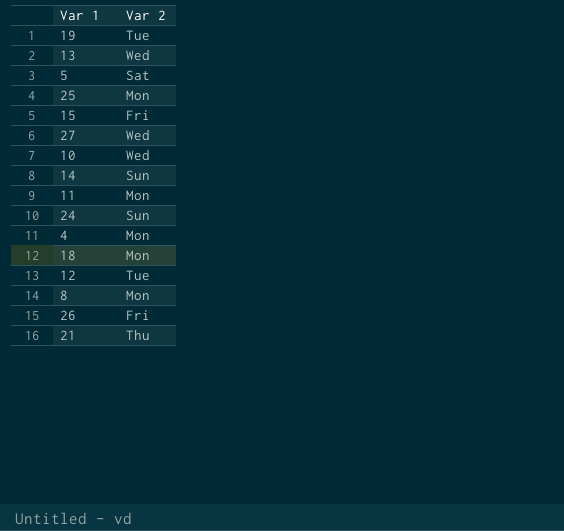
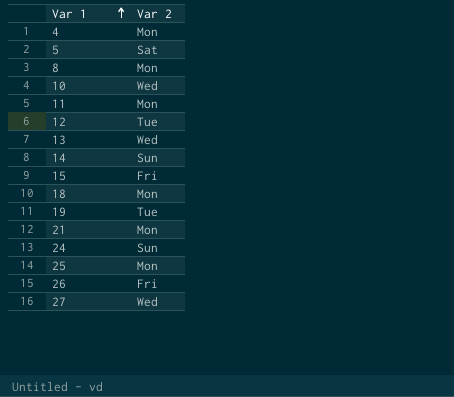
row order: none -> Var 1 ascending
21 | Var 2: Thu -> Mon

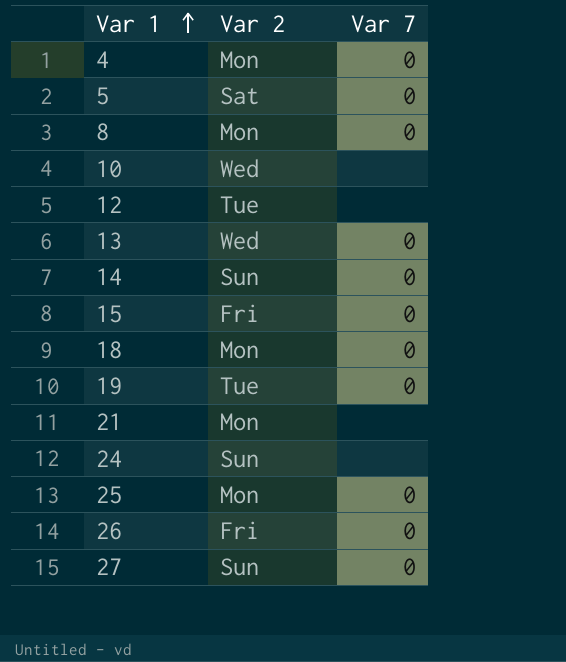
column Var 7 | position: none -> 3
row 11: Mon -> none
27 | Var 2: Wed -> Sun

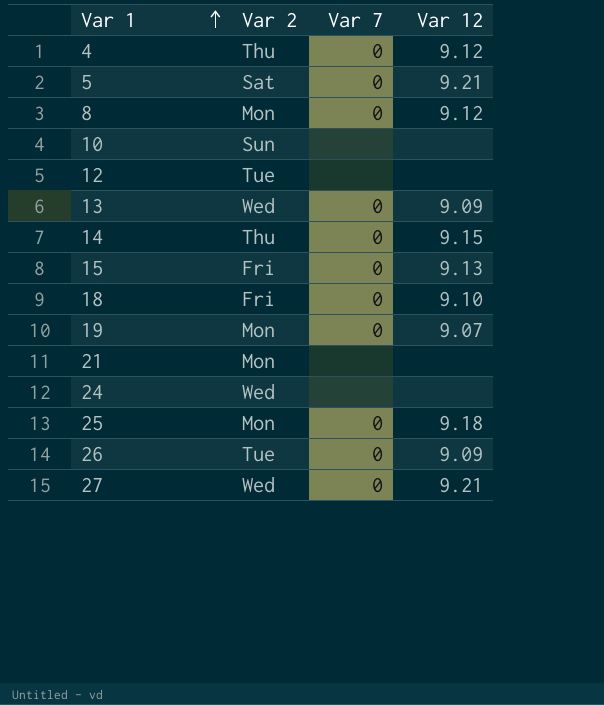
column Var 12 | position: none -> 4
4 | Var 2: Mon -> Thu
10 | Var 2: Wed -> Sun
14 | Var 2: Sun -> Thu
18 | Var 2: Mon -> Fri
19 | Var 2: Tue -> Mon
24 | Var 2: Sun -> Wed
26 | Var 2: Fri -> Tue
27 | Var 2: Sun -> Wed

